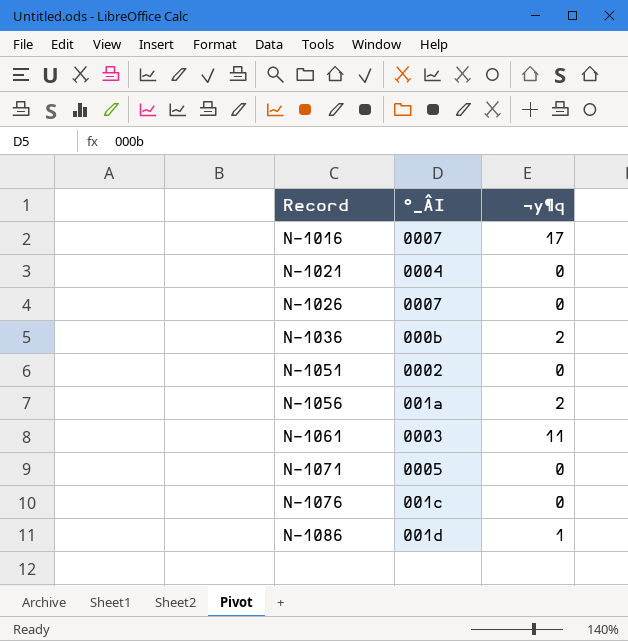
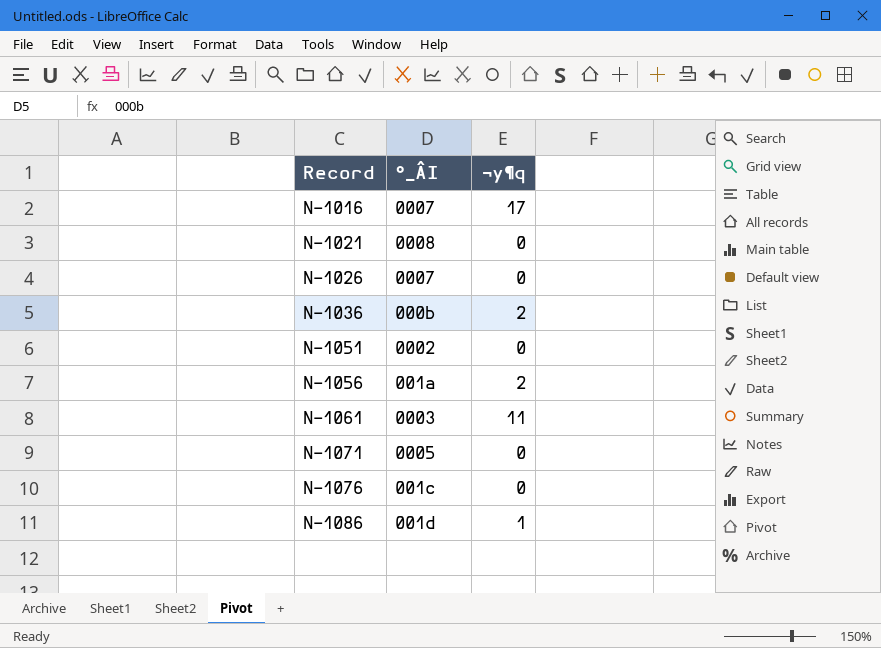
N-1021 | °_ÂI: 0004 -> 0008

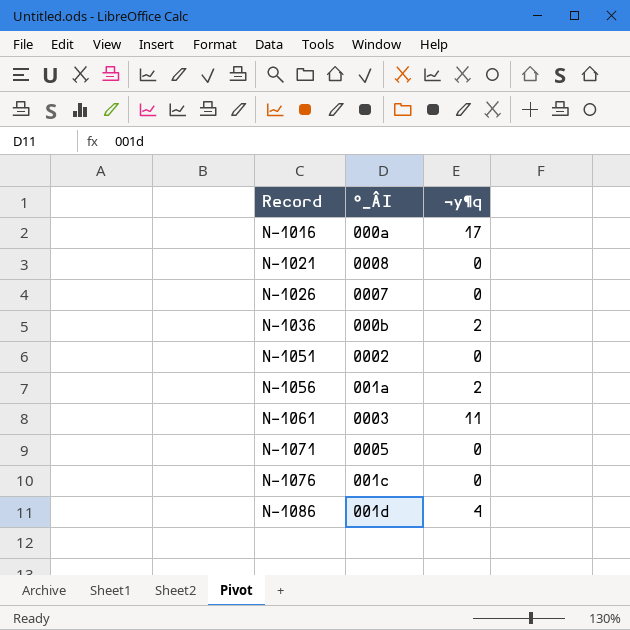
N-1016 | °_ÂI: 0007 -> 000a
N-1086 | ¬y¶q: 1 -> 4

